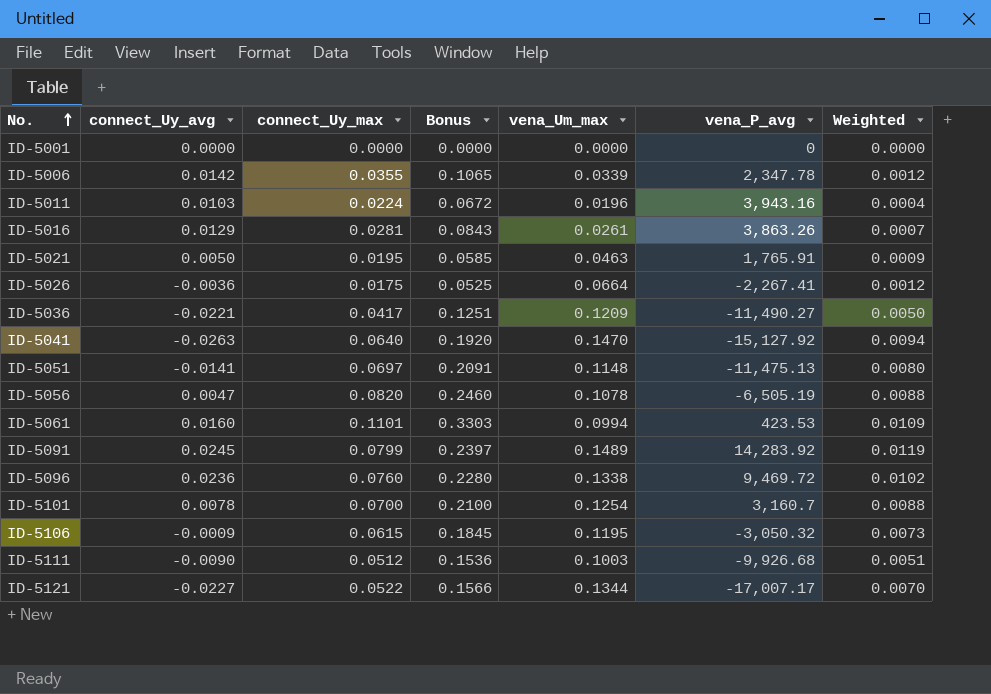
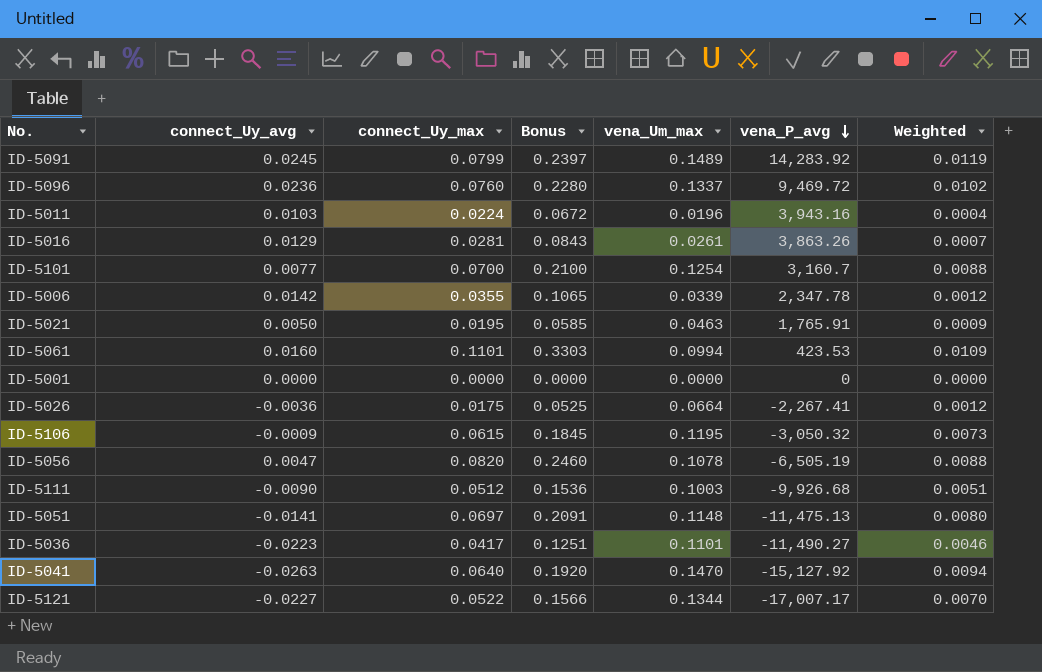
row order: No. ascending -> vena_P_avg descending
ID-5096 | vena_Um_max: 0.1338 -> 0.1337
ID-5101 | connect_Uy_avg: 0.0078 -> 0.0077
ID-5036 | connect_Uy_avg: -0.0221 -> -0.0223
ID-5036 | vena_Um_max: 0.1209 -> 0.1101
ID-5036 | Weighted: 0.0050 -> 0.0046

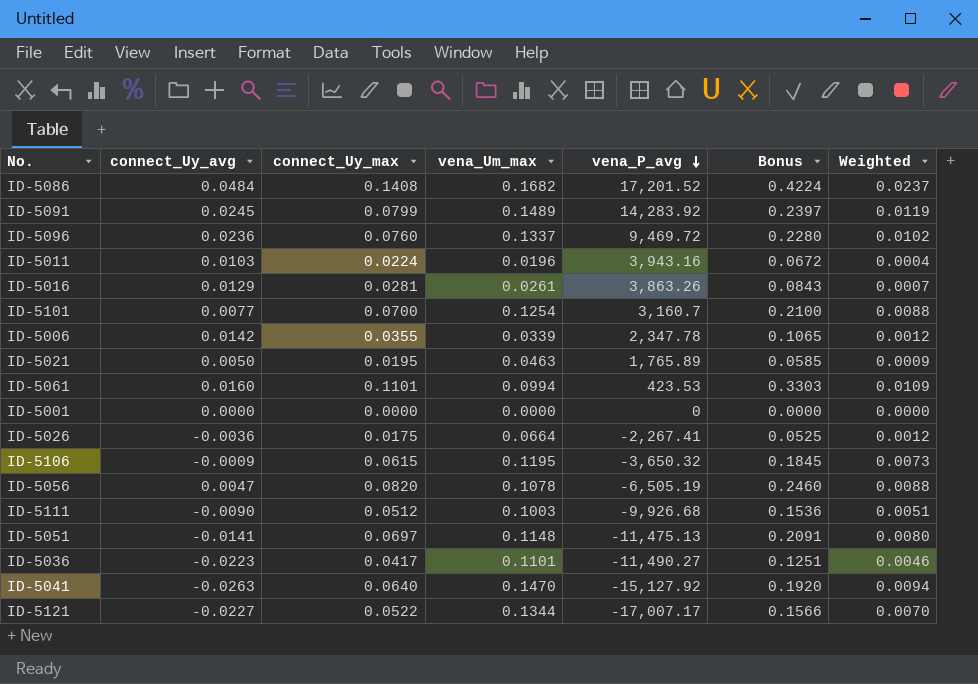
column Bonus | position: 4 -> 6
row ID-5086: none -> 0.0484 | 0.1408 | 0.1682 | 17,201.52 | 0.4224 | 0.0237
ID-5021 | vena_P_avg: 1,765.91 -> 1,765.89
ID-5106 | vena_P_avg: -3,050.32 -> -3,650.32

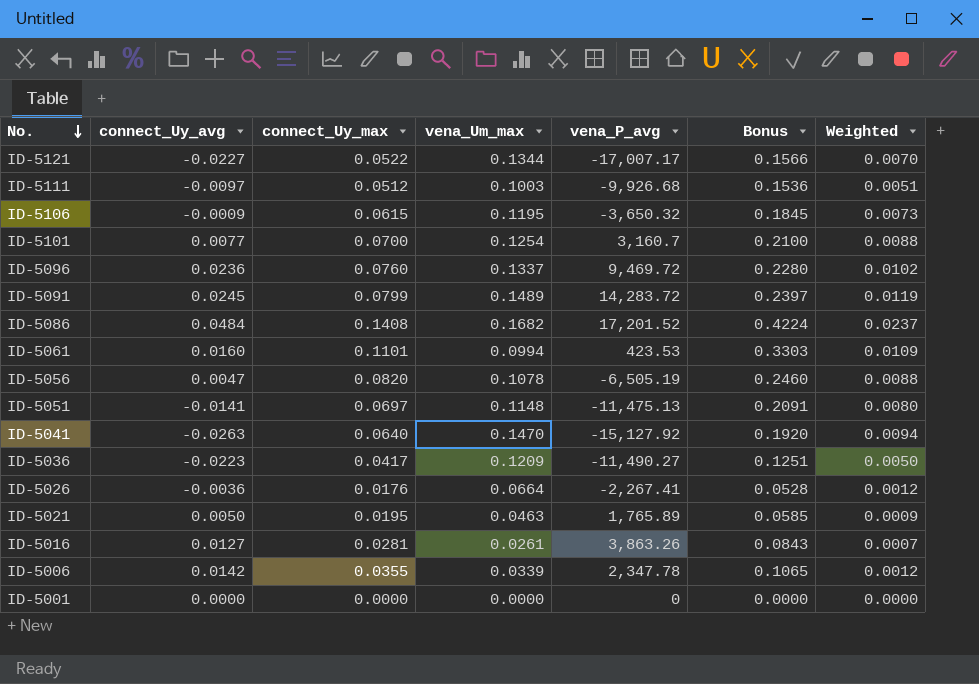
row order: vena_P_avg descending -> No. descending
row ID-5011: 0.0103 | 0.0224 | 0.0196 | 3,943.16 | 0.0672 | 0.0004 -> none
ID-5111 | connect_Uy_avg: -0.0090 -> -0.0097
ID-5091 | vena_P_avg: 14,283.92 -> 14,283.72
ID-5036 | vena_Um_max: 0.1101 -> 0.1209
ID-5036 | Weighted: 0.0046 -> 0.0050
ID-5026 | connect_Uy_max: 0.0175 -> 0.0176
ID-5026 | Bonus: 0.0525 -> 0.0528
ID-5016 | connect_Uy_avg: 0.0129 -> 0.0127

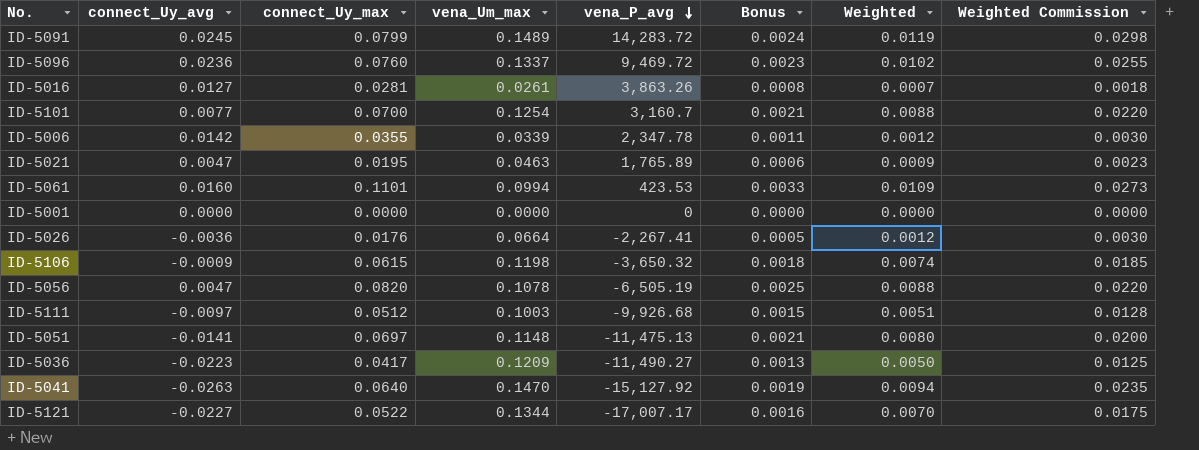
row order: No. descending -> vena_P_avg descending
column Bonus | formula: [connect_Uy_max] * 3 -> [connect_Uy_max] * 0.03
column Weighted Commission | formula: none -> [Weighted] * 2.5
row ID-5086: 0.0484 | 0.1408 | 0.1682 | 17,201.52 | 0.4224 | 0.0237 -> none
ID-5021 | connect_Uy_avg: 0.0050 -> 0.0047
ID-5106 | vena_Um_max: 0.1195 -> 0.1198
ID-5106 | Weighted: 0.0073 -> 0.0074

